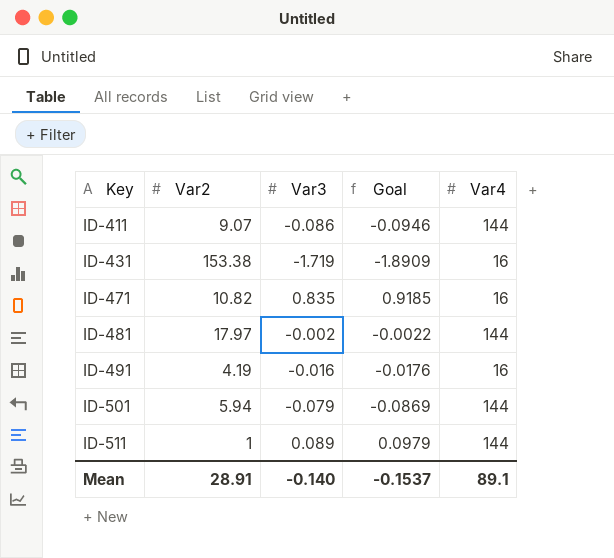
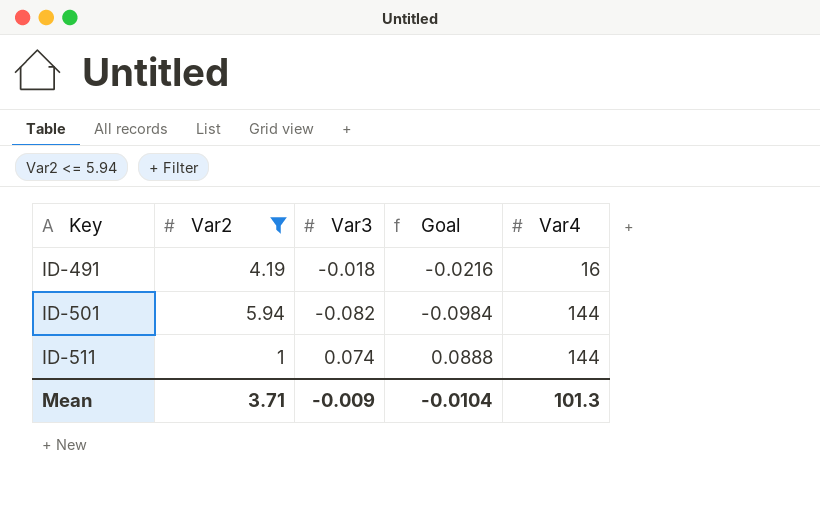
filter: none -> Var2 <= 5.94
column Goal | formula: [Var3] * 1.1 -> [Var3] * 1.2
ID-491 | Var3: -0.016 -> -0.018
ID-501 | Var3: -0.079 -> -0.082
ID-511 | Var3: 0.089 -> 0.074
Mean | Var2: 28.91 -> 3.71
Mean | Var3: -0.140 -> -0.009
Mean | Goal: -0.1537 -> -0.0104
Mean | Var4: 89.1 -> 101.3

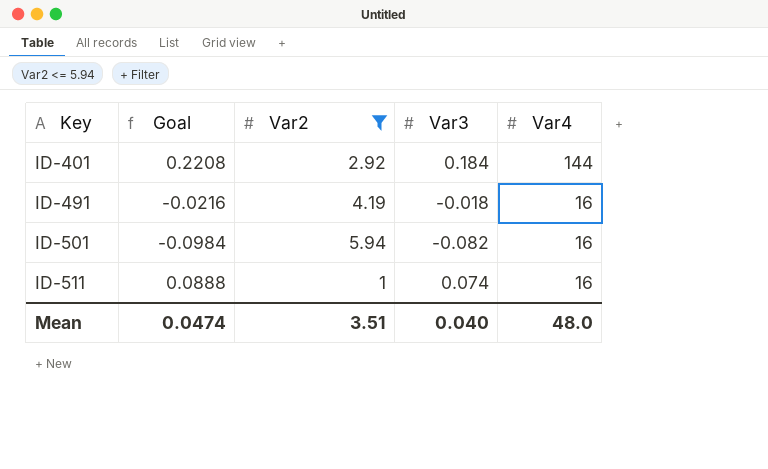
column Goal | position: 4 -> 2
row ID-401: none -> 0.2208 | 2.92 | 0.184 | 144
ID-501 | Var4: 144 -> 16
ID-511 | Var4: 144 -> 16
Mean | Goal: -0.0104 -> 0.0474
Mean | Var2: 3.71 -> 3.51
Mean | Var3: -0.009 -> 0.040
Mean | Var4: 101.3 -> 48.0

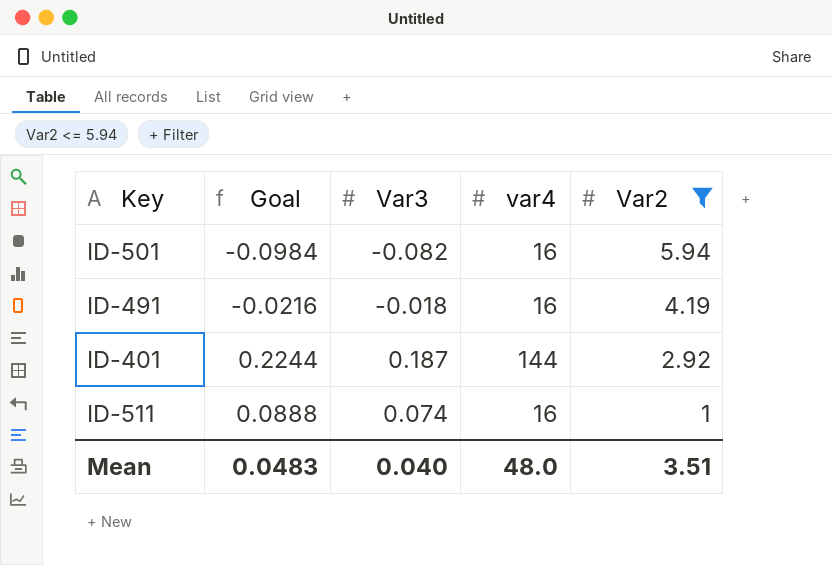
row order: Key ascending -> Var2 descending
column name: Var4 -> var4
column Var2 | position: 3 -> 5
ID-401 | Goal: 0.2208 -> 0.2244
ID-401 | Var3: 0.184 -> 0.187
Mean | Goal: 0.0474 -> 0.0483

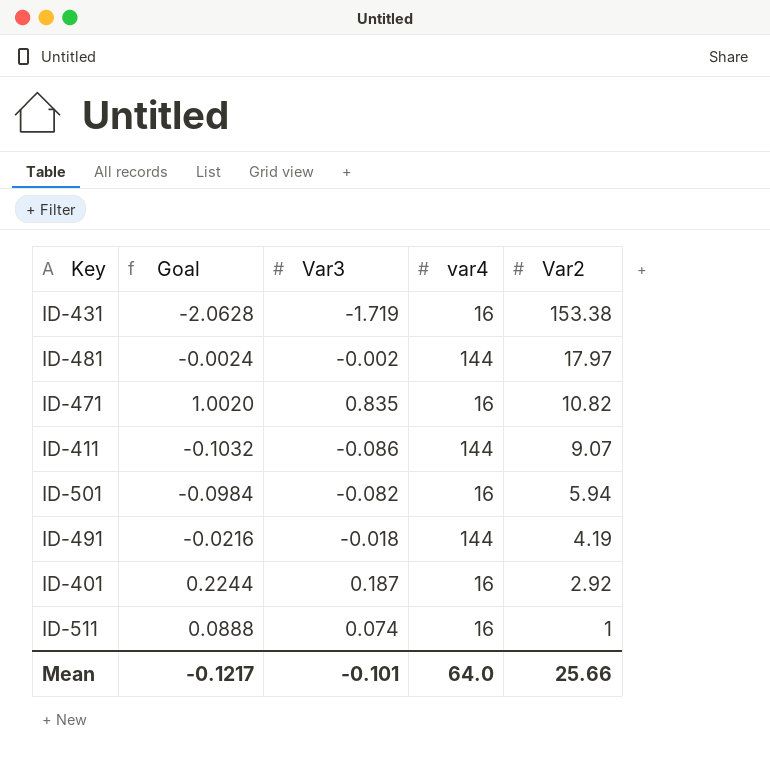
filter: Var2 <= 5.94 -> none
ID-491 | var4: 16 -> 144
ID-401 | var4: 144 -> 16
Mean | Goal: 0.0483 -> -0.1217
Mean | Var3: 0.040 -> -0.101
Mean | var4: 48.0 -> 64.0
Mean | Var2: 3.51 -> 25.66

